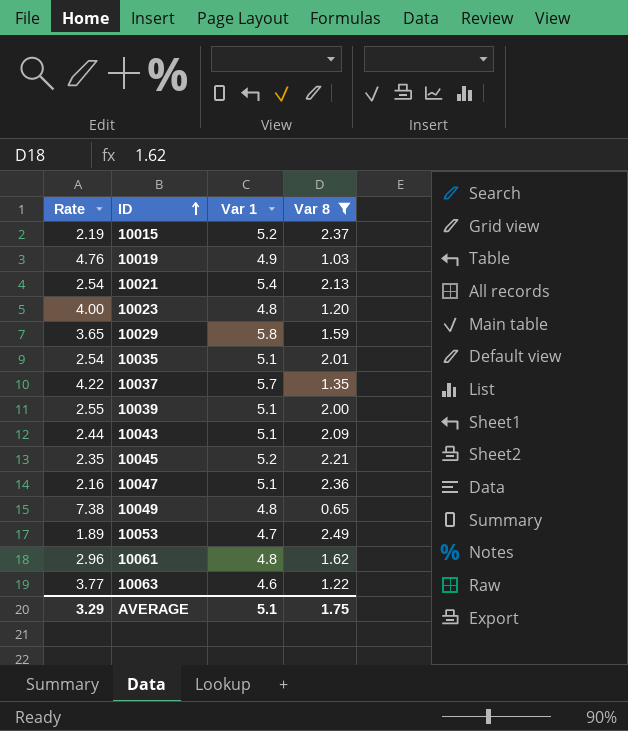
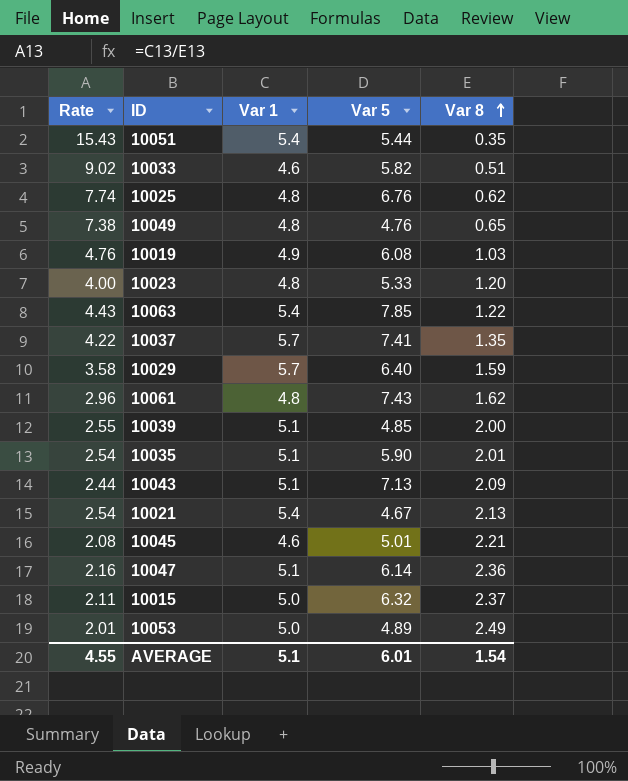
filter: Var 8 >= 0.65 -> none
row order: ID ascending -> Var 8 ascending
column Var 5 | position: none -> 4
10063 | Rate: 3.77 -> 4.43
10063 | Var 1: 4.6 -> 5.4
10029 | Rate: 3.65 -> 3.58
10029 | Var 1: 5.8 -> 5.7
10045 | Rate: 2.35 -> 2.08
10045 | Var 1: 5.2 -> 4.6
10015 | Rate: 2.19 -> 2.11
10015 | Var 1: 5.2 -> 5.0
10053 | Rate: 1.89 -> 2.01
10053 | Var 1: 4.7 -> 5.0
AVERAGE | Rate: 3.29 -> 4.55
AVERAGE | Var 8: 1.75 -> 1.54

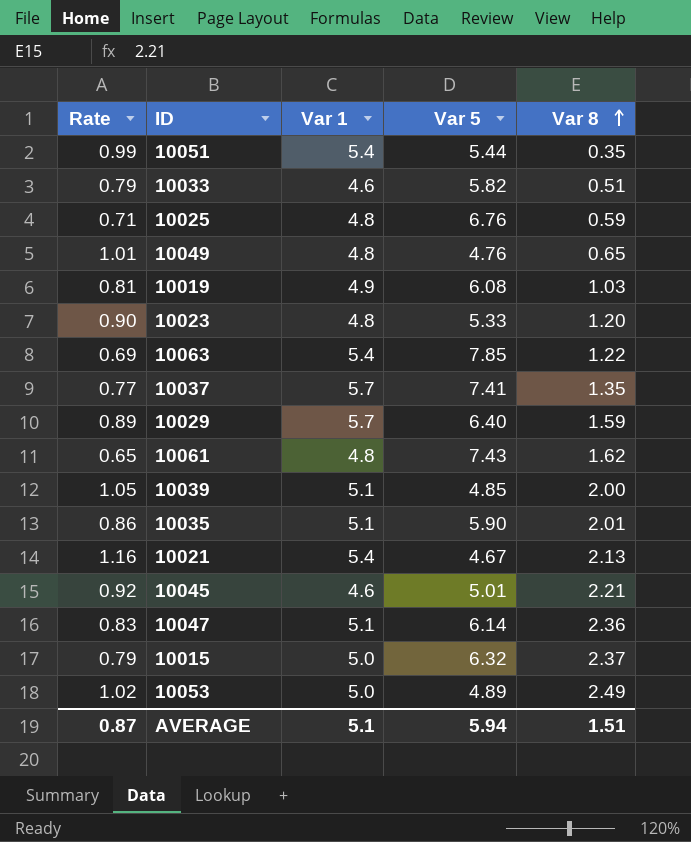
column Rate | formula: [Var 1] / [Var 8] -> [Var 1] / [Var 5]
row 10043: 2.44 | 5.1 | 7.13 | 2.09 -> none
10025 | Var 8: 0.62 -> 0.59
AVERAGE | Rate: 4.55 -> 0.87
AVERAGE | Var 5: 6.01 -> 5.94
AVERAGE | Var 8: 1.54 -> 1.51

